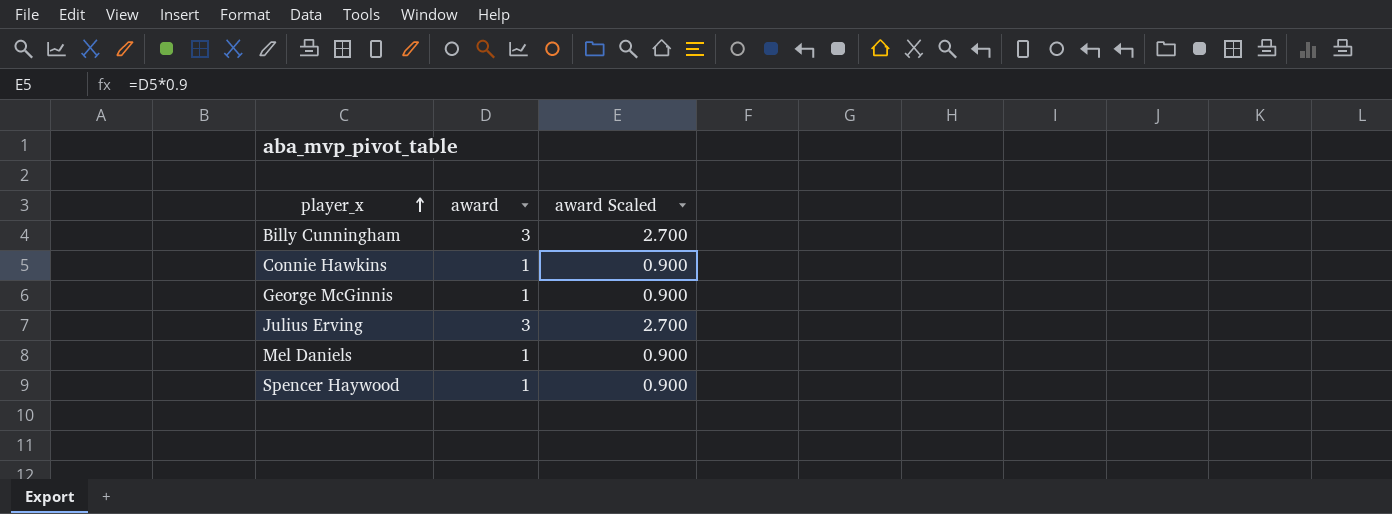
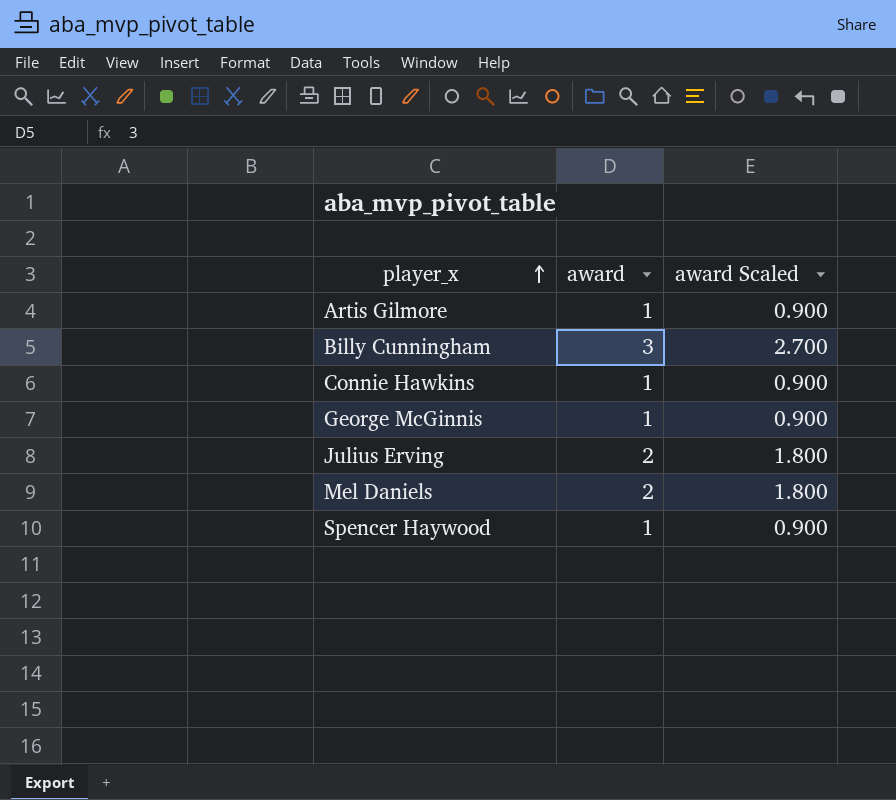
row Artis Gilmore: none -> 1 | 0.900
Julius Erving | award: 3 -> 2
Julius Erving | award Scaled: 2.700 -> 1.800
Mel Daniels | award: 1 -> 2
Mel Daniels | award Scaled: 0.900 -> 1.800

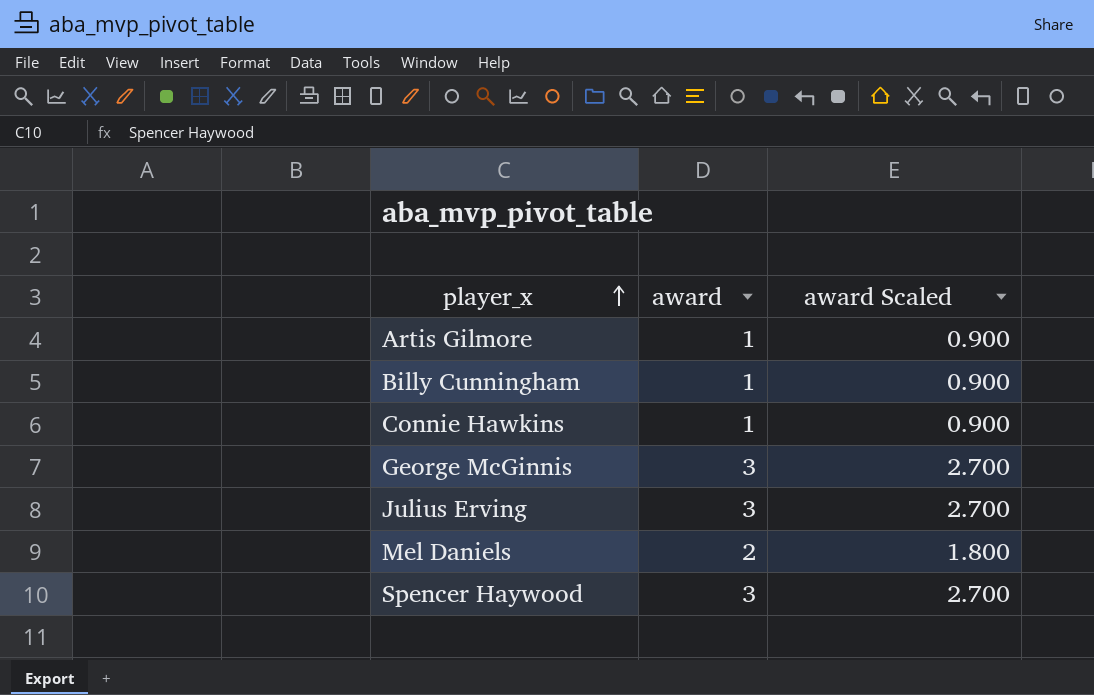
Billy Cunningham | award: 3 -> 1
Billy Cunningham | award Scaled: 2.700 -> 0.900
George McGinnis | award: 1 -> 3
George McGinnis | award Scaled: 0.900 -> 2.700
Julius Erving | award: 2 -> 3
Julius Erving | award Scaled: 1.800 -> 2.700
Spencer Haywood | award: 1 -> 3
Spencer Haywood | award Scaled: 0.900 -> 2.700

